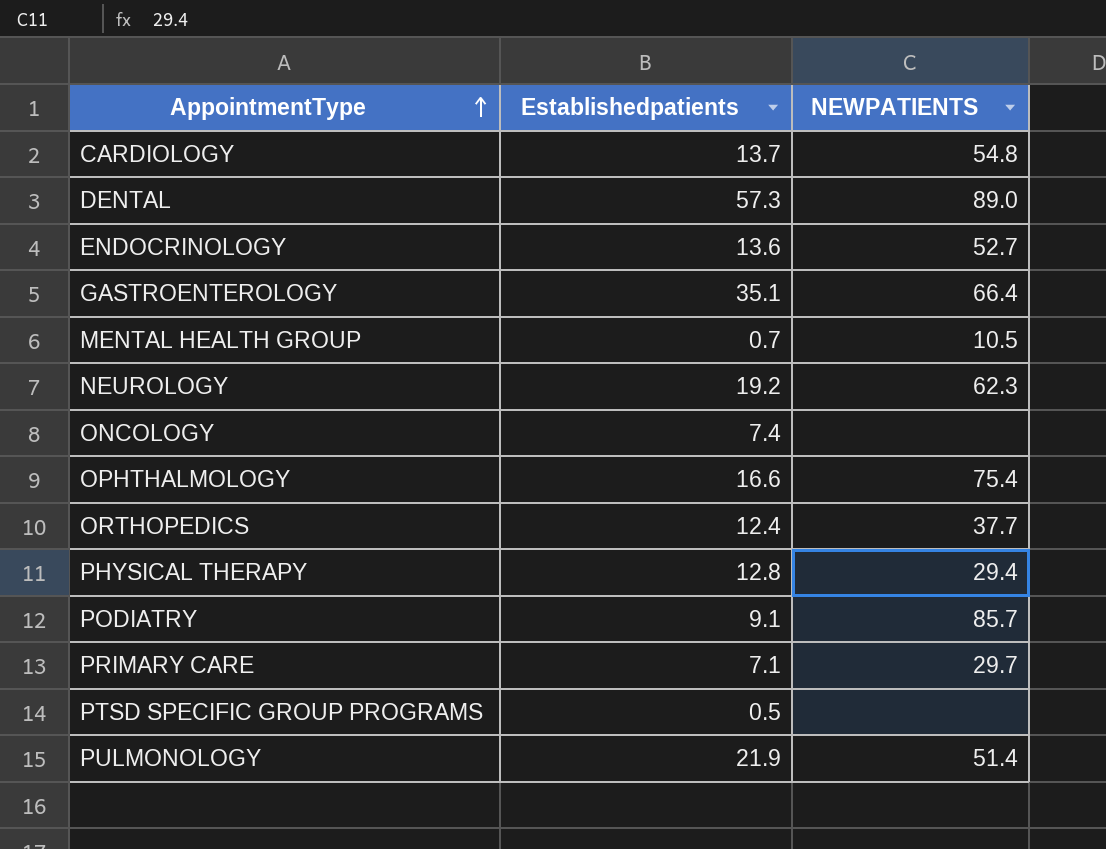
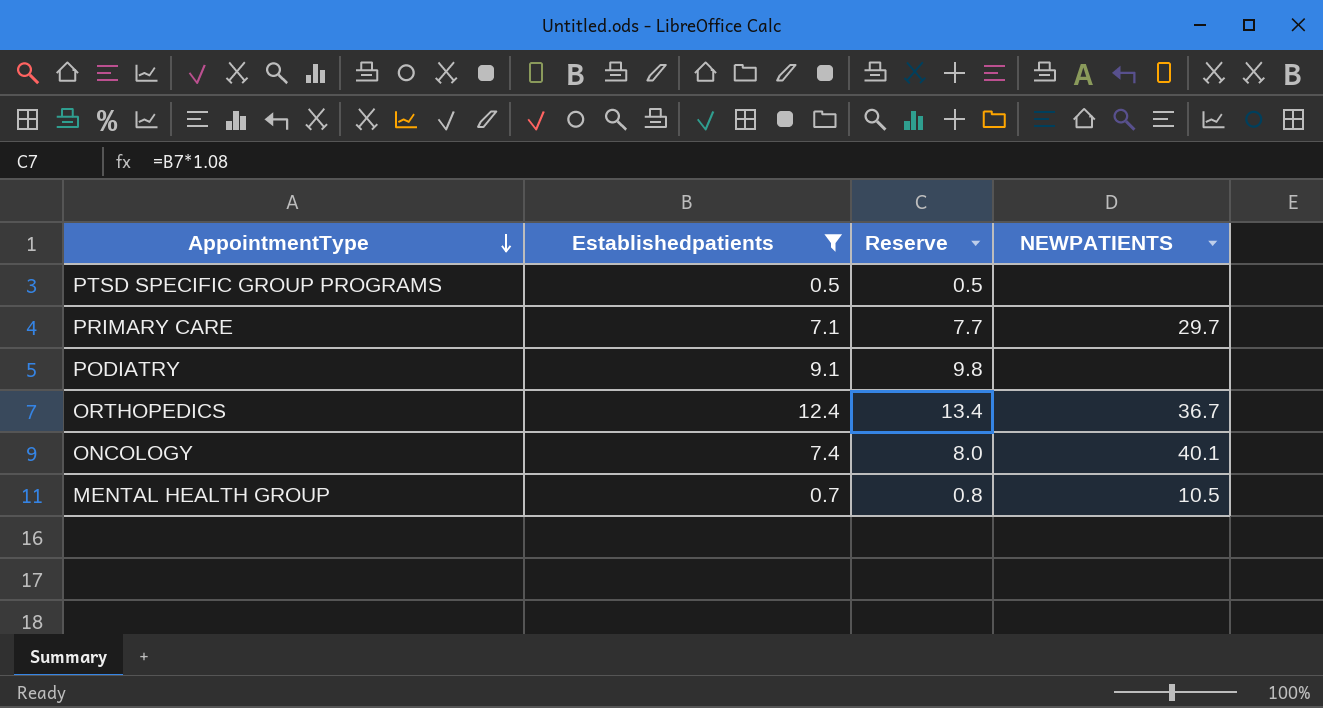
filter: none -> Establishedpatients <= 12.4
row order: AppointmentType ascending -> AppointmentType descending
column Reserve | formula: none -> [Establishedpatients] * 1.08
PODIATRY | NEWPATIENTS: 85.7 -> none
ORTHOPEDICS | NEWPATIENTS: 37.7 -> 36.7
ONCOLOGY | NEWPATIENTS: none -> 40.1

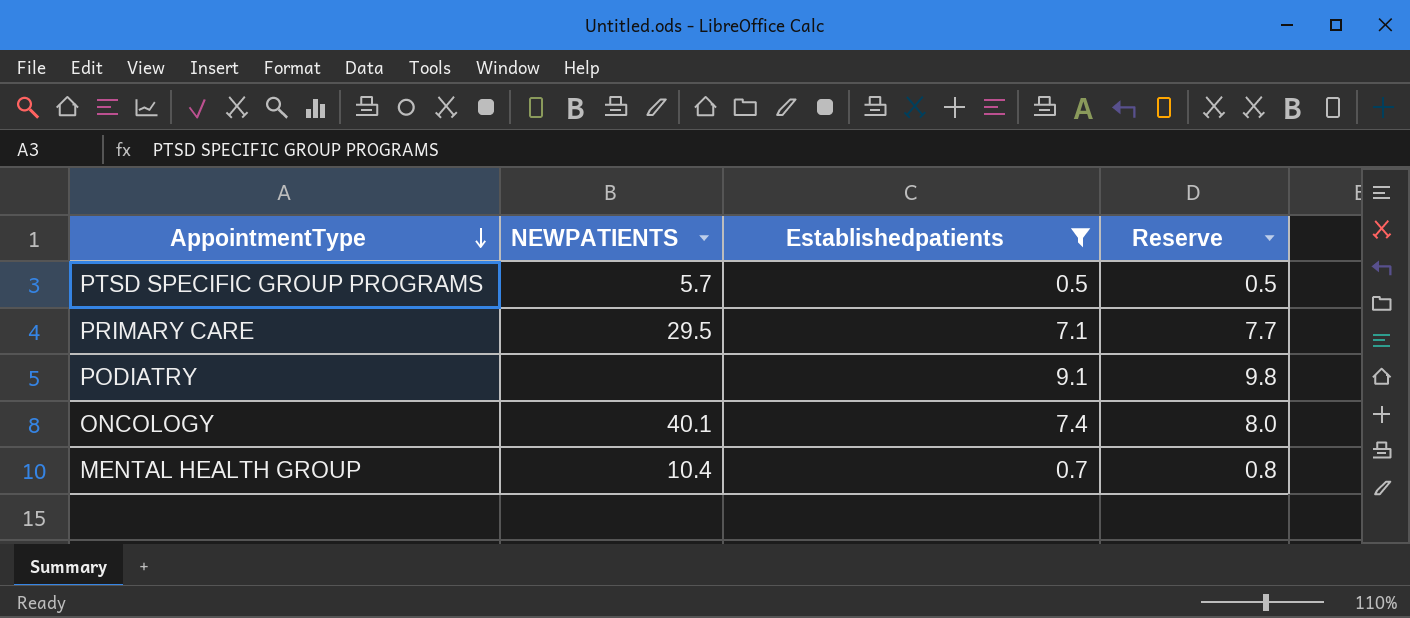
column NEWPATIENTS | position: 4 -> 2
row ORTHOPEDICS: 12.4 | 13.4 | 36.7 -> none
PTSD SPECIFIC GROUP PROGRAMS | NEWPATIENTS: none -> 5.7
PRIMARY CARE | NEWPATIENTS: 29.7 -> 29.5
MENTAL HEALTH GROUP | NEWPATIENTS: 10.5 -> 10.4

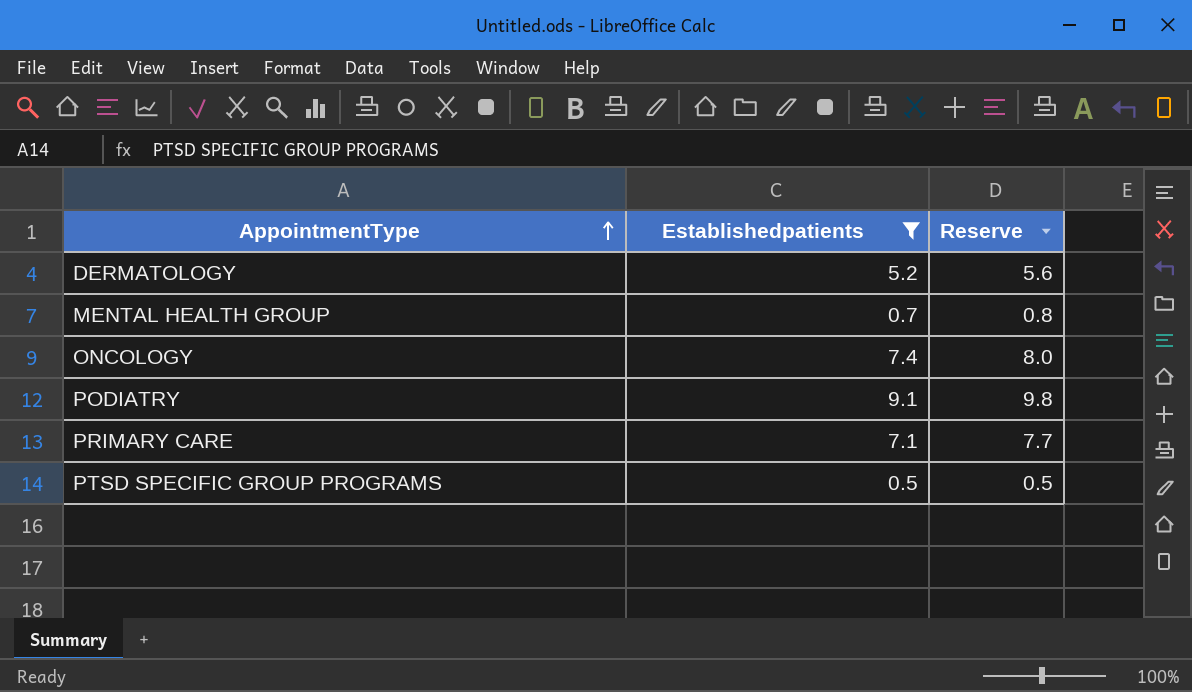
row order: AppointmentType descending -> AppointmentType ascending
column NEWPATIENTS | position: 2 -> none
row DERMATOLOGY: none -> 5.2 | 5.6

